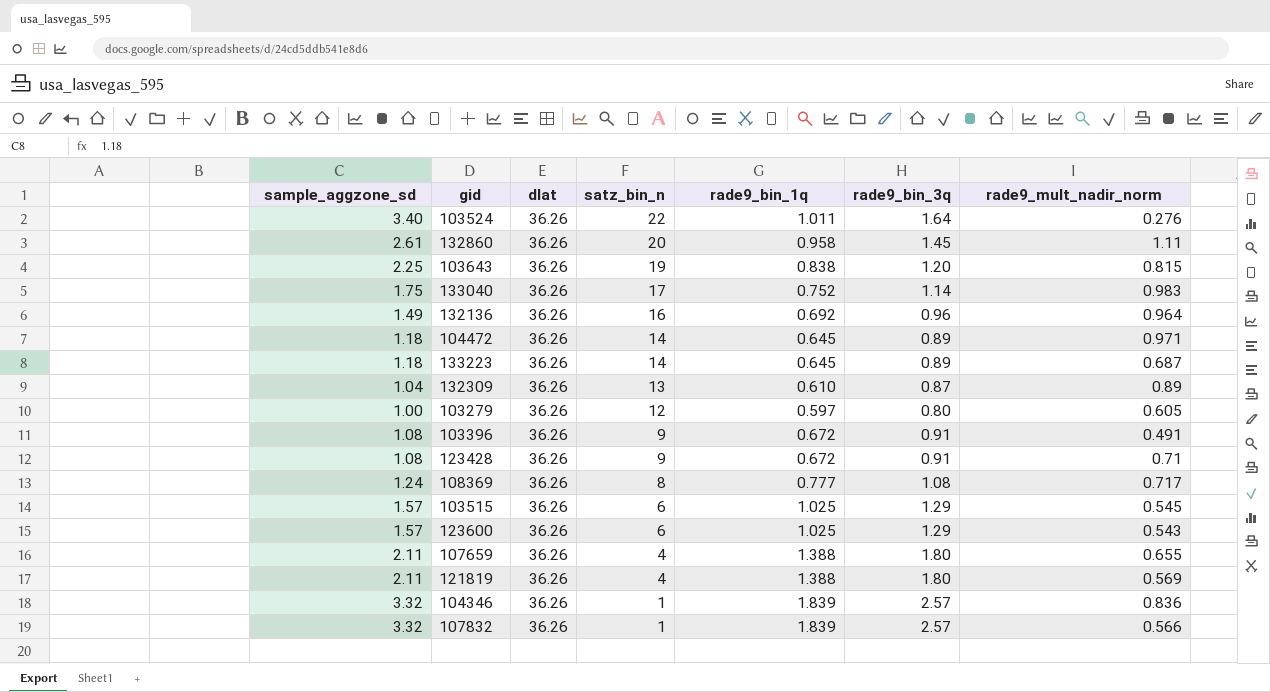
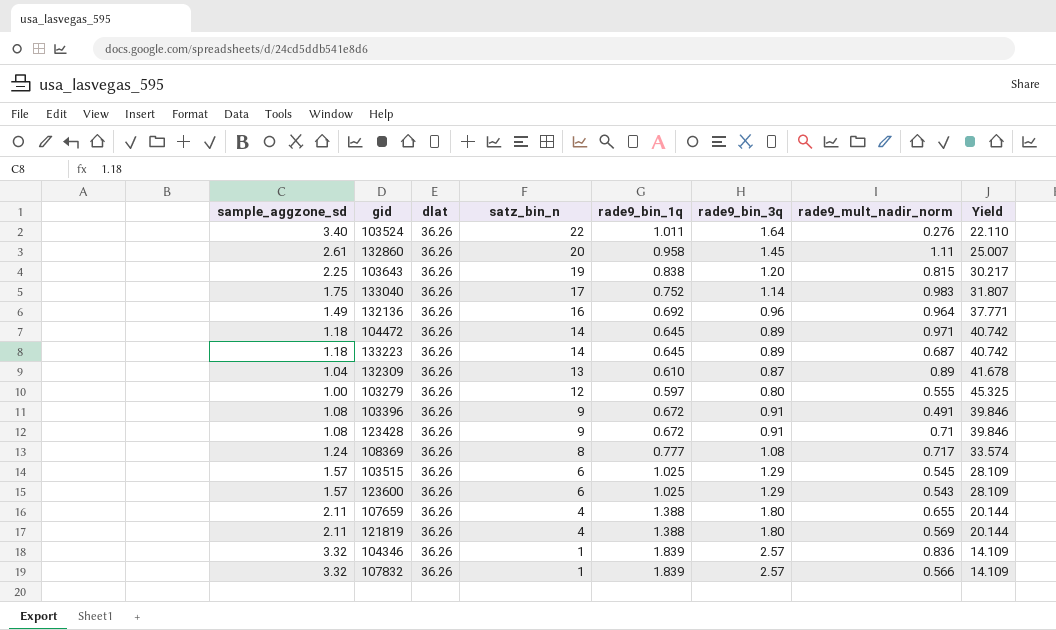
column Yield | formula: none -> [dlat] / [rade9_bin_3q]
103279 | rade9_mult_nadir_norm: 0.605 -> 0.555

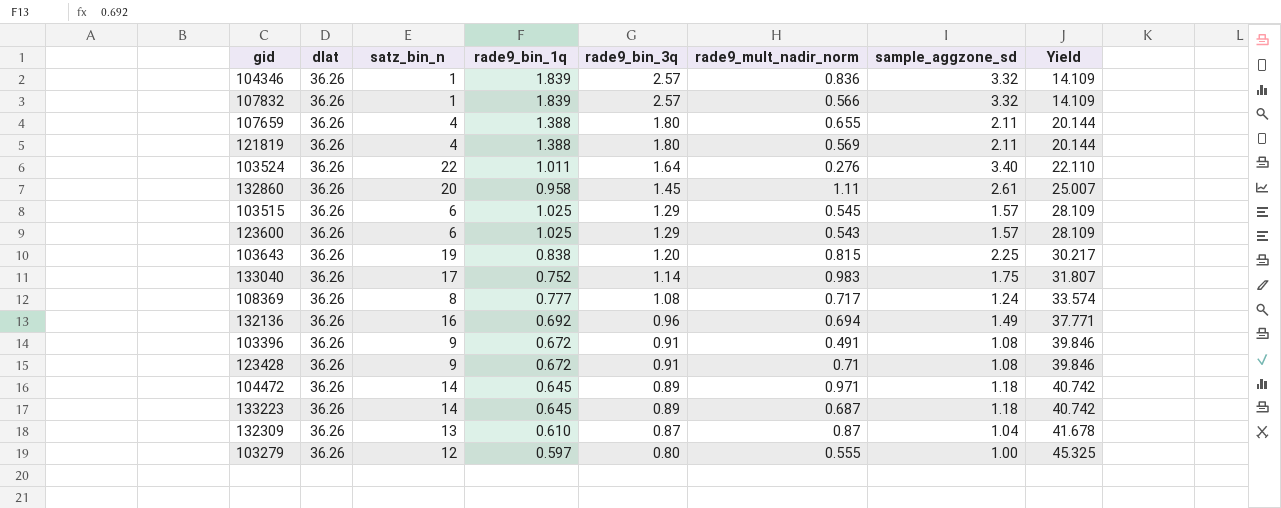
row order: satz_bin_n descending -> rade9_bin_3q descending
column sample_aggzone_sd | position: 1 -> 7
132136 | rade9_mult_nadir_norm: 0.964 -> 0.694
132309 | rade9_mult_nadir_norm: 0.89 -> 0.87

